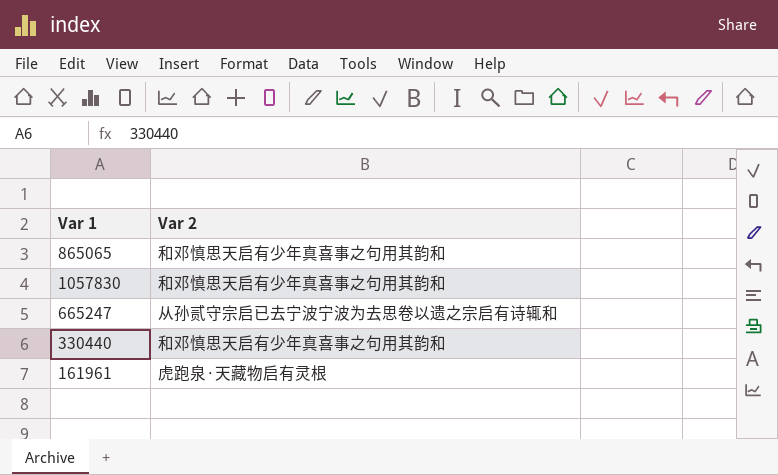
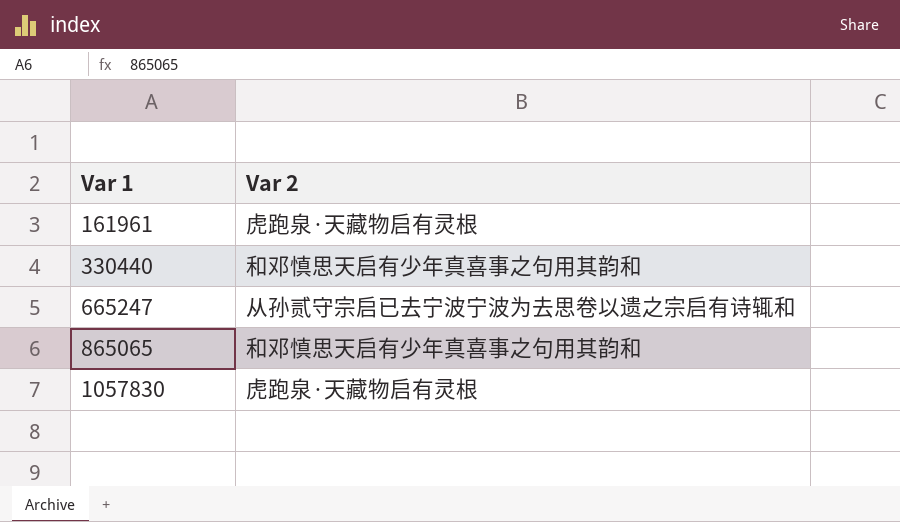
row order: none -> Var 1 ascending
1057830 | Var 2: 和邓慎思天启有少年真喜事之句用其韵和 -> 虎跑泉·天藏物启有灵根

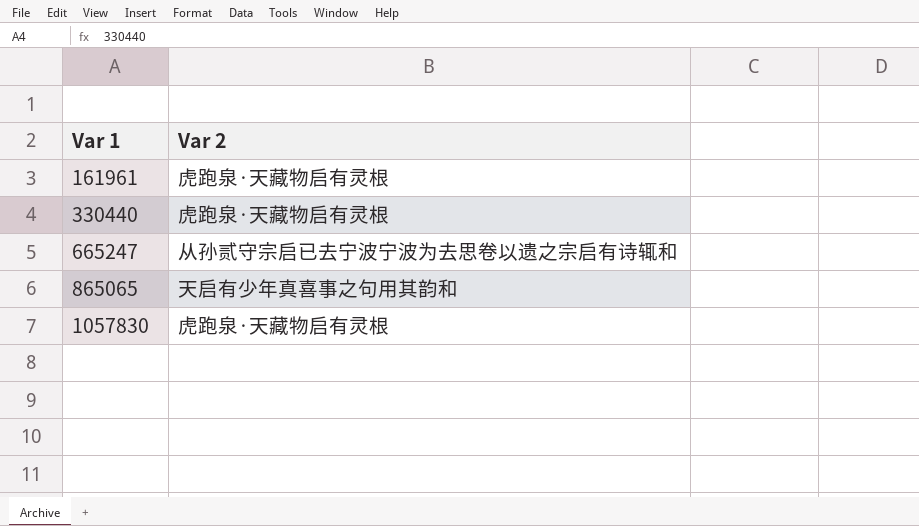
330440 | Var 2: 和邓慎思天启有少年真喜事之句用其韵和 -> 虎跑泉·天藏物启有灵根
865065 | Var 2: 和邓慎思天启有少年真喜事之句用其韵和 -> 天启有少年真喜事之句用其韵和

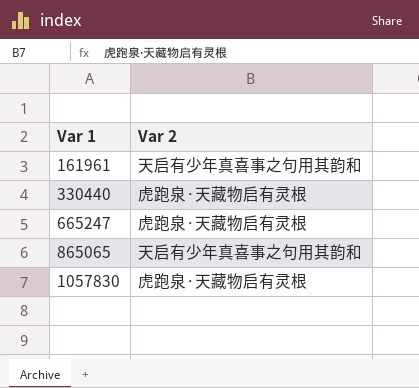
161961 | Var 2: 虎跑泉·天藏物启有灵根 -> 天启有少年真喜事之句用其韵和
665247 | Var 2: 从孙贰守宗启已去宁波宁波为去思卷以遗之宗启有诗辄和 -> 虎跑泉·天藏物启有灵根

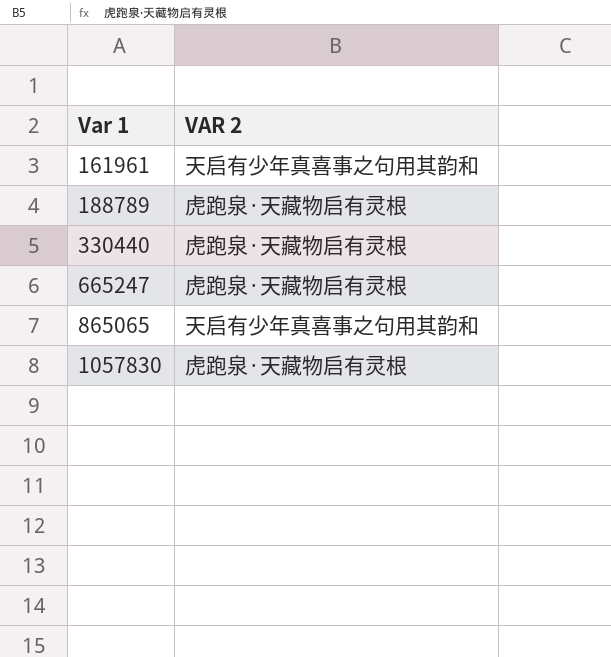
column name: Var 2 -> VAR 2
row 188789: none -> 虎跑泉·天藏物启有灵根

